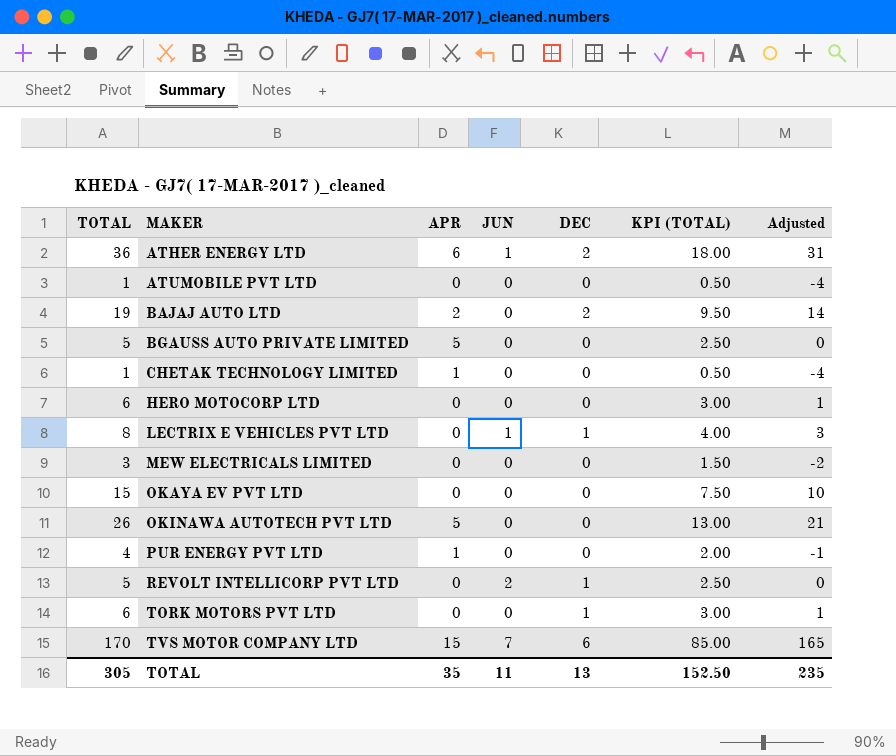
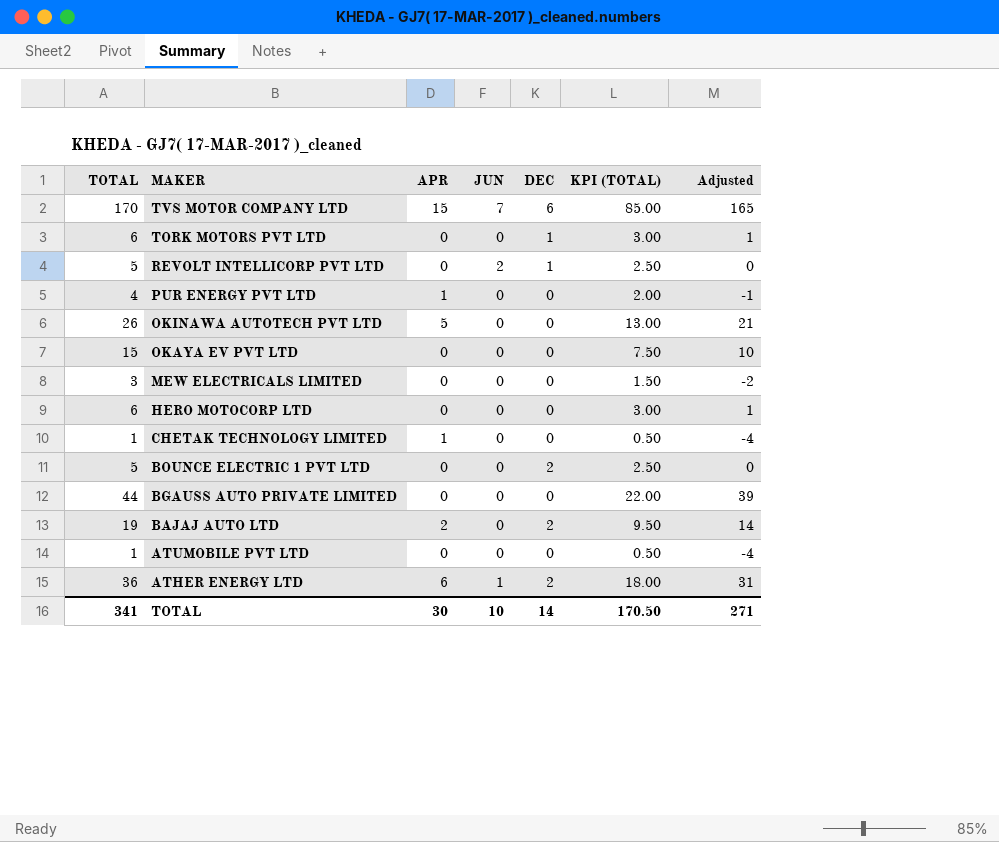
row order: MAKER ascending -> MAKER descending
row LECTRIX E VEHICLES PVT LTD: 8 | 0 | 1 | 1 | 4.00 | 3 -> none
row BOUNCE ELECTRIC 1 PVT LTD: none -> 5 | 0 | 0 | 2 | 2.50 | 0
BGAUSS AUTO PRIVATE LIMITED | TOTAL: 5 -> 44
BGAUSS AUTO PRIVATE LIMITED | APR: 5 -> 0
BGAUSS AUTO PRIVATE LIMITED | KPI (TOTAL): 2.50 -> 22.00
BGAUSS AUTO PRIVATE LIMITED | Adjusted: 0 -> 39
TOTAL | TOTAL: 305 -> 341
TOTAL | APR: 35 -> 30
TOTAL | JUN: 11 -> 10
TOTAL | DEC: 13 -> 14
TOTAL | KPI (TOTAL): 152.50 -> 170.50
TOTAL | Adjusted: 235 -> 271

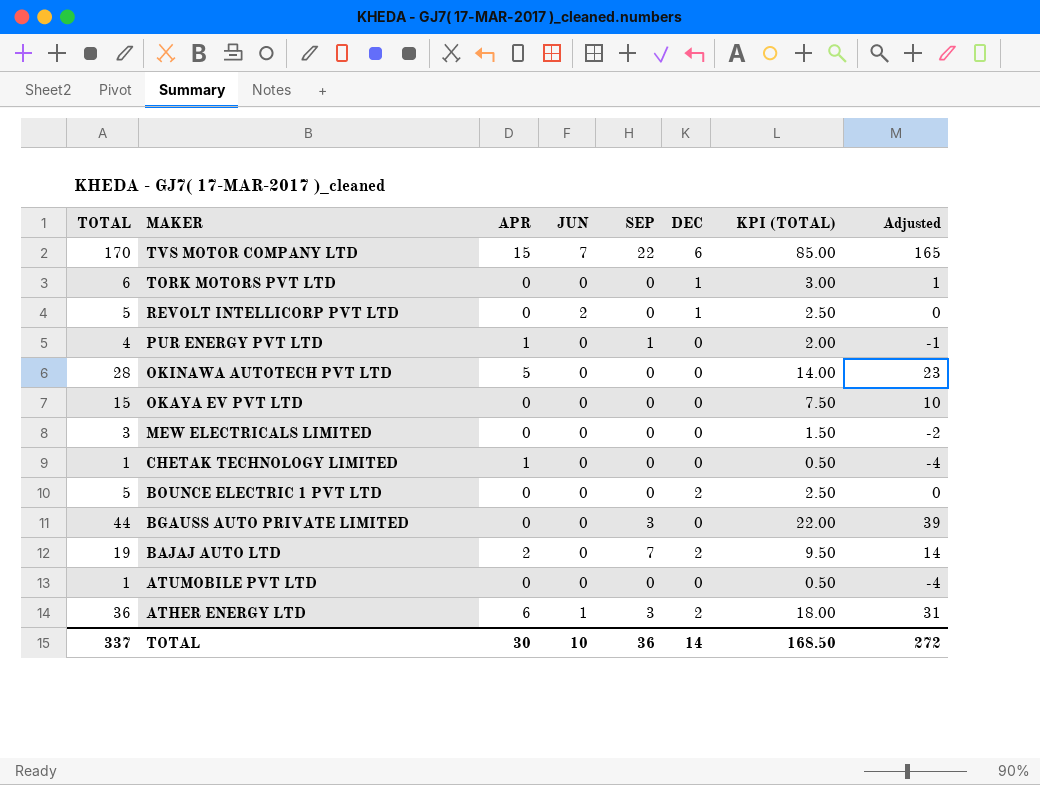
column SEP | position: none -> 5
row HERO MOTOCORP LTD: 6 | 0 | 0 | 0 | 3.00 | 1 -> none
OKINAWA AUTOTECH PVT LTD | TOTAL: 26 -> 28
OKINAWA AUTOTECH PVT LTD | KPI (TOTAL): 13.00 -> 14.00
OKINAWA AUTOTECH PVT LTD | Adjusted: 21 -> 23
TOTAL | TOTAL: 341 -> 337
TOTAL | KPI (TOTAL): 170.50 -> 168.50
TOTAL | Adjusted: 271 -> 272

